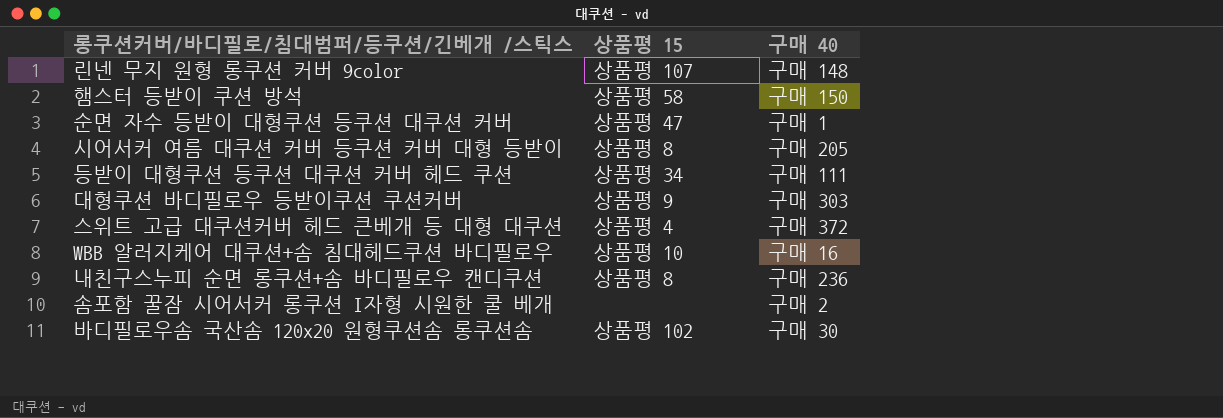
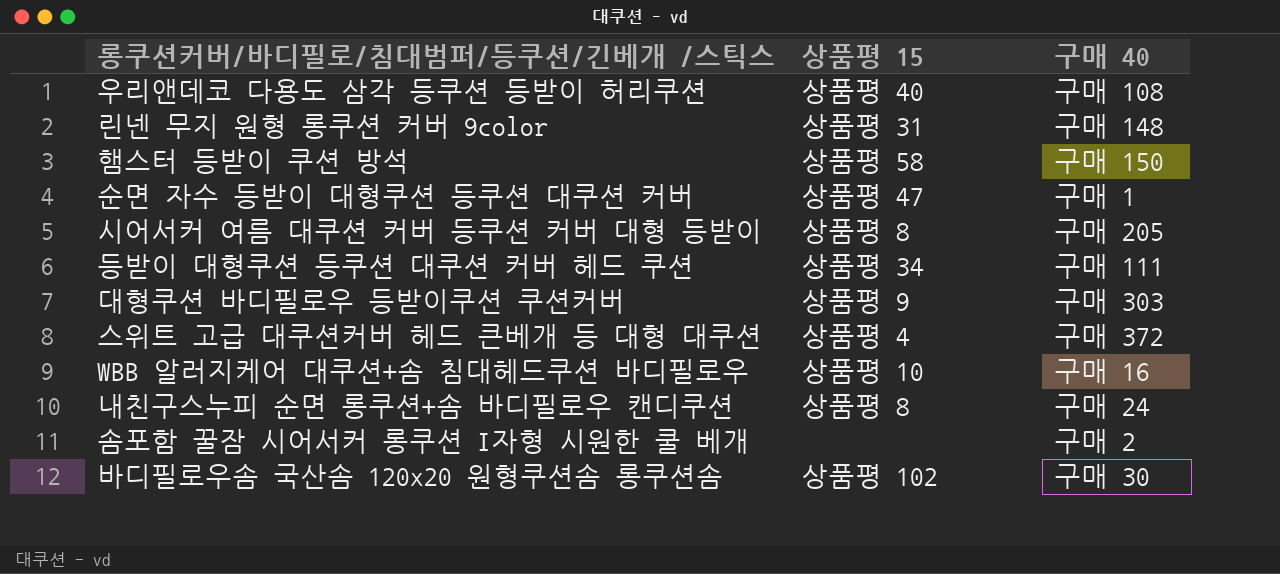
row 우리앤데코 다용도 삼각 등쿠션 등받이 허리쿠션: none -> 상품평 40 | 구매 108
린넨 무지 원형 롱쿠션 커버 9color | 상품평 15: 상품평 107 -> 상품평 31
내친구스누피 순면 롱쿠션+솜 바디필로우 캔디쿠션 | 구매 40: 구매 236 -> 구매 24

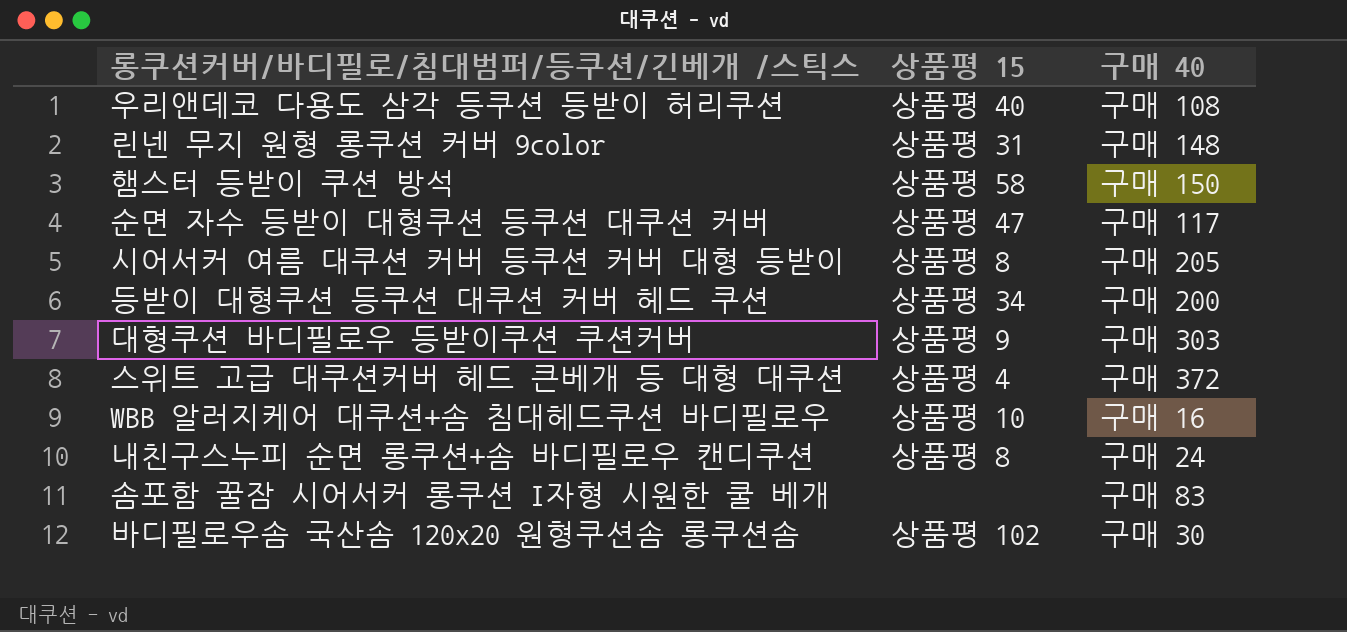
순면 자수 등받이 대형쿠션 등쿠션 대쿠션 커버 | 구매 40: 구매 1 -> 구매 117
등받이 대형쿠션 등쿠션 대쿠션 커버 헤드 쿠션 | 구매 40: 구매 111 -> 구매 200
솜포함 꿀잠 시어서커 롱쿠션 I자형 시원한 쿨 베개 | 구매 40: 구매 2 -> 구매 83

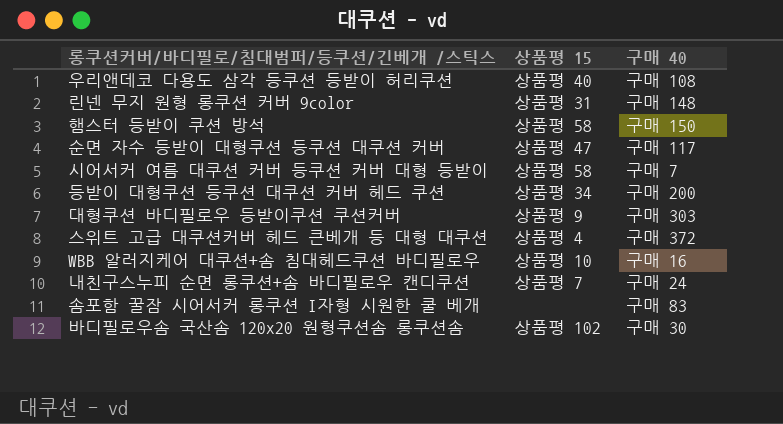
시어서커 여름 대쿠션 커버 등쿠션 커버 대형 등받이 | 상품평 15: 상품평 8 -> 상품평 58
시어서커 여름 대쿠션 커버 등쿠션 커버 대형 등받이 | 구매 40: 구매 205 -> 구매 7
내친구스누피 순면 롱쿠션+솜 바디필로우 캔디쿠션 | 상품평 15: 상품평 8 -> 상품평 7

